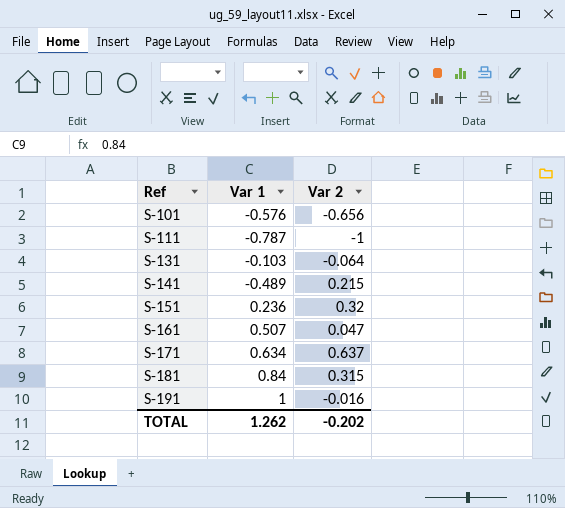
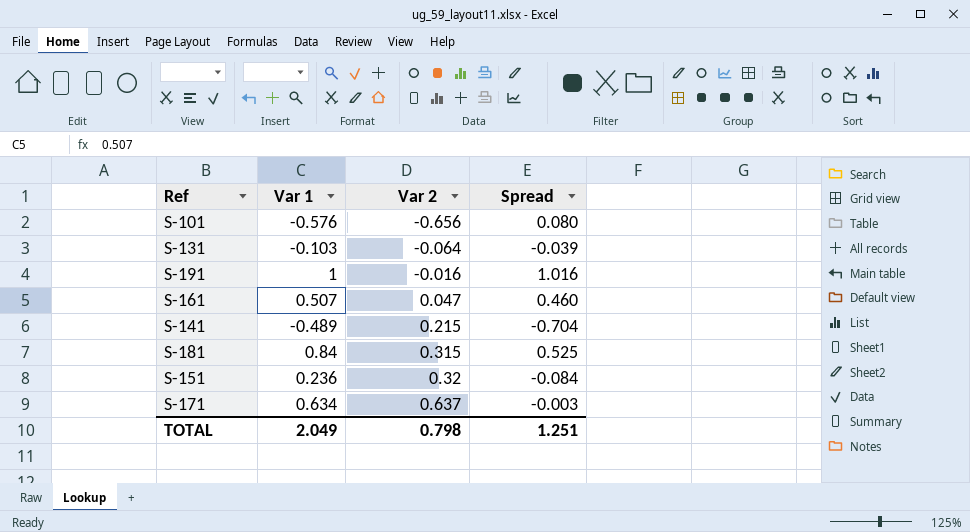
row order: Ref ascending -> Var 2 ascending
column Spread | formula: none -> [Var 1] - [Var 2]
row S-111: -0.787 | -1 -> none
TOTAL | Var 1: 1.262 -> 2.049
TOTAL | Var 2: -0.202 -> 0.798

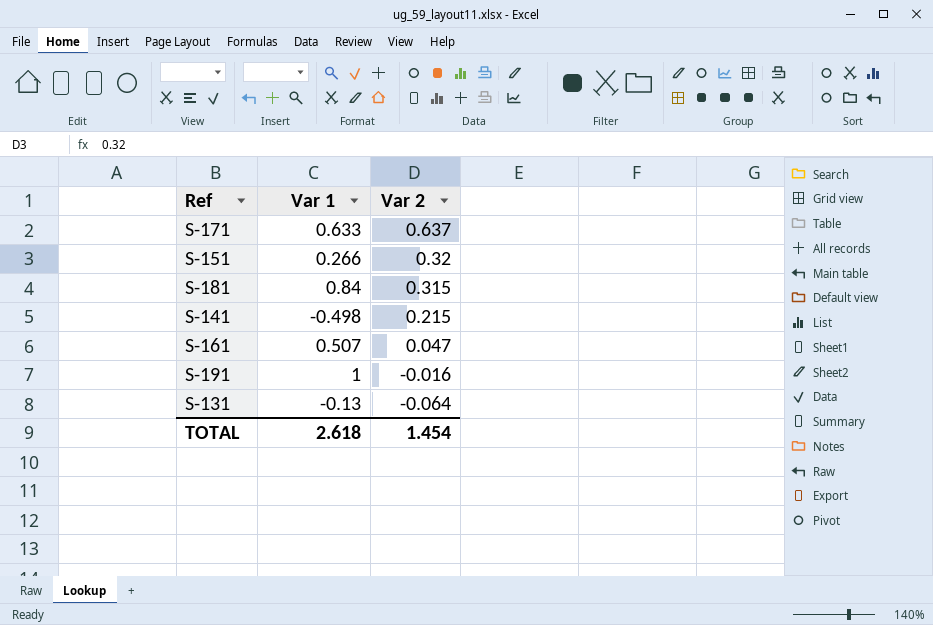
row order: Var 2 ascending -> Var 2 descending
column Spread | formula: [Var 1] - [Var 2] -> none
row S-101: -0.576 | -0.656 | 0.080 -> none
S-171 | Var 1: 0.634 -> 0.633
S-151 | Var 1: 0.236 -> 0.266
S-141 | Var 1: -0.489 -> -0.498
S-131 | Var 1: -0.103 -> -0.13
TOTAL | Var 1: 2.049 -> 2.618
TOTAL | Var 2: 0.798 -> 1.454

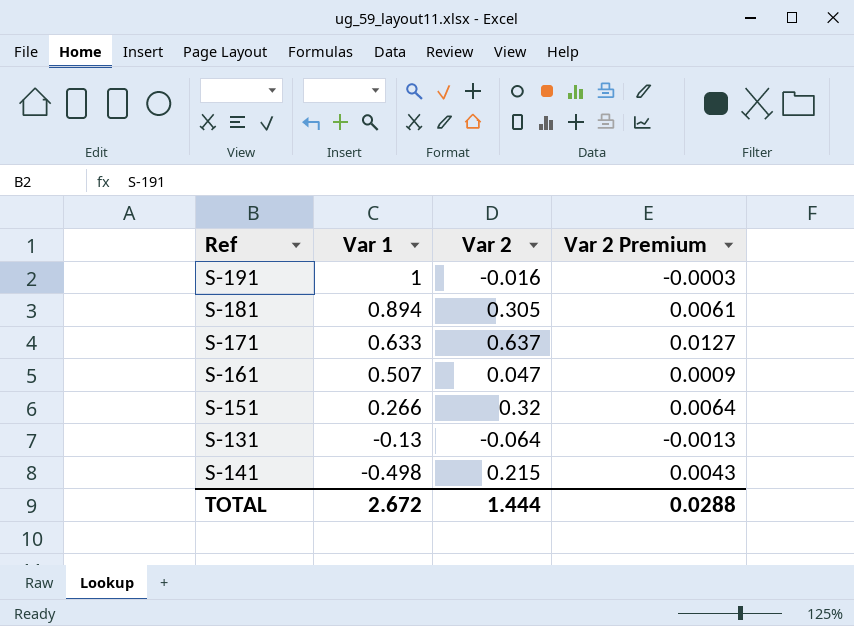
row order: Var 2 descending -> Var 1 descending
column Var 2 Premium | formula: none -> [Var 2] * 0.02
S-181 | Var 1: 0.84 -> 0.894
S-181 | Var 2: 0.315 -> 0.305
TOTAL | Var 1: 2.618 -> 2.672
TOTAL | Var 2: 1.454 -> 1.444

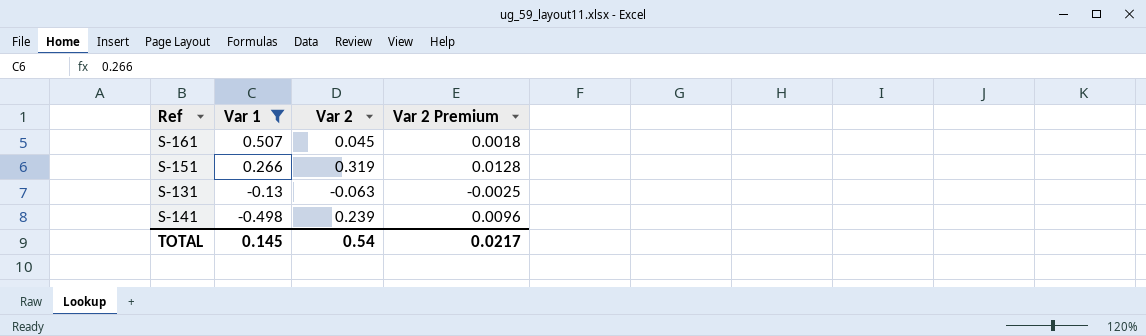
filter: none -> Var 1 <= 0.507
column Var 2 Premium | formula: [Var 2] * 0.02 -> [Var 2] * 0.04
S-161 | Var 2: 0.047 -> 0.045
S-151 | Var 2: 0.32 -> 0.319
S-131 | Var 2: -0.064 -> -0.063
S-141 | Var 2: 0.215 -> 0.239
TOTAL | Var 1: 2.672 -> 0.145
TOTAL | Var 2: 1.444 -> 0.54
TOTAL | Var 2 Premium: 0.0288 -> 0.0217

